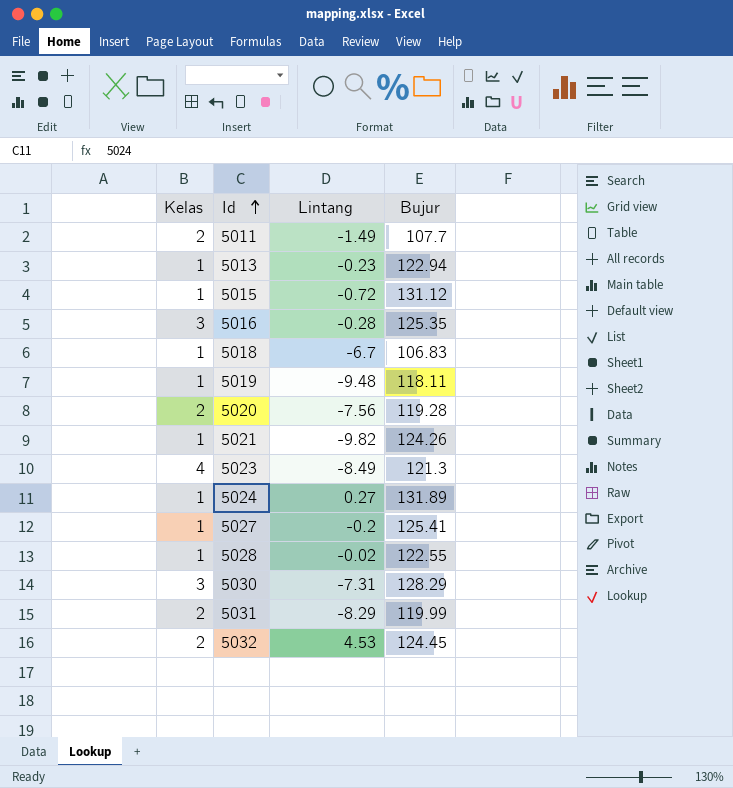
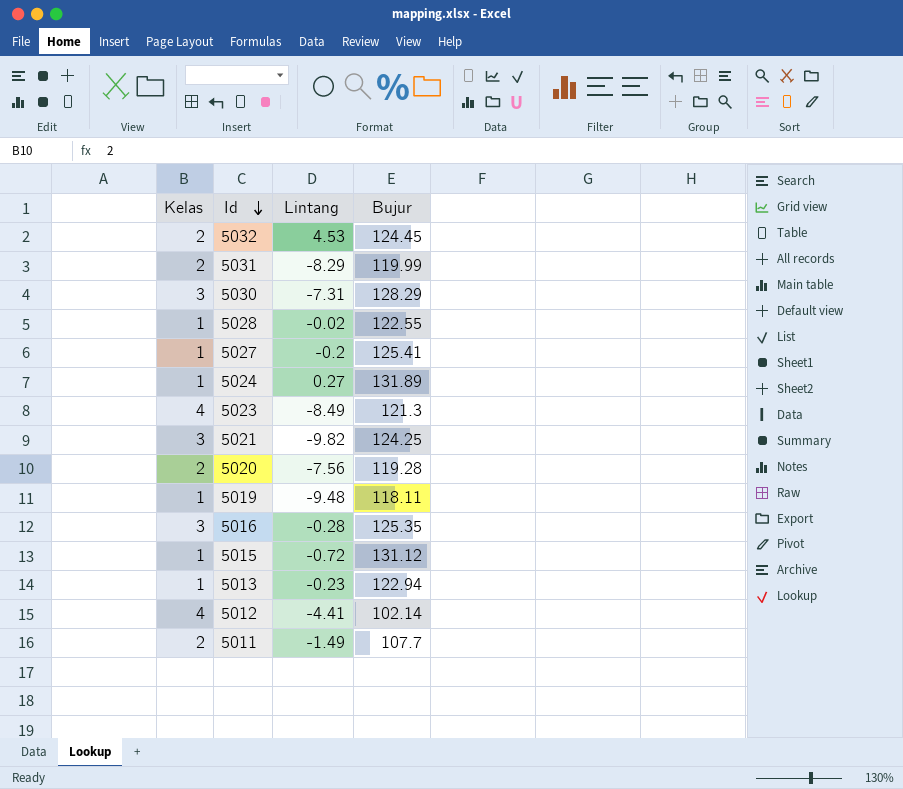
row order: Id ascending -> Id descending
row 5018: 1 | -6.7 | 106.83 -> none
5021 | Kelas: 1 -> 3
5021 | Bujur: 124.26 -> 124.25
row 5012: none -> 4 | -4.41 | 102.14

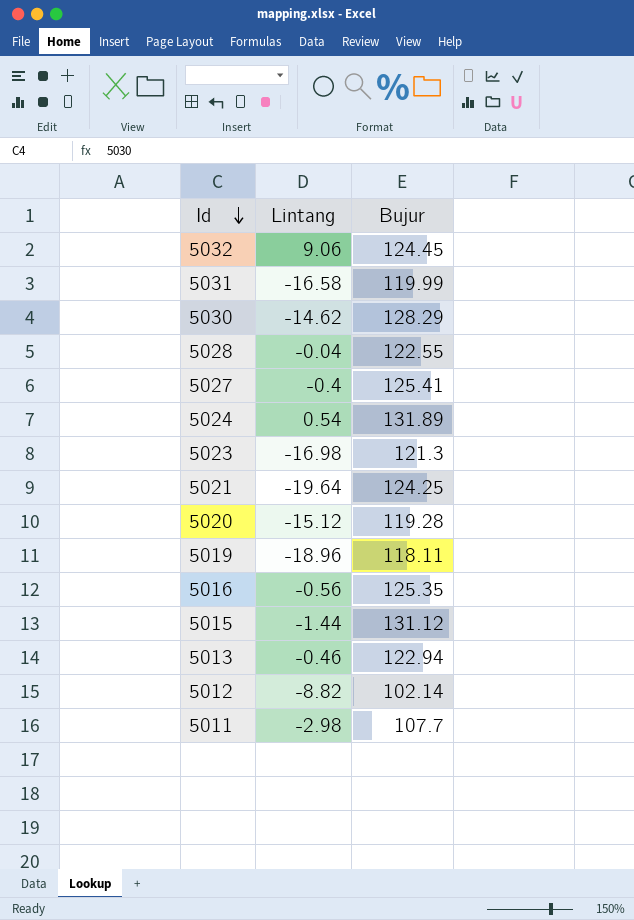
column Kelas | position: 1 -> none
5032 | Lintang: 4.53 -> 9.06
5031 | Lintang: -8.29 -> -16.58
5030 | Lintang: -7.31 -> -14.62
5028 | Lintang: -0.02 -> -0.04
5027 | Lintang: -0.2 -> -0.4
5024 | Lintang: 0.27 -> 0.54
5023 | Lintang: -8.49 -> -16.98
5021 | Lintang: -9.82 -> -19.64
5020 | Lintang: -7.56 -> -15.12
5019 | Lintang: -9.48 -> -18.96
5016 | Lintang: -0.28 -> -0.56
5015 | Lintang: -0.72 -> -1.44
5013 | Lintang: -0.23 -> -0.46
5012 | Lintang: -4.41 -> -8.82
5011 | Lintang: -1.49 -> -2.98

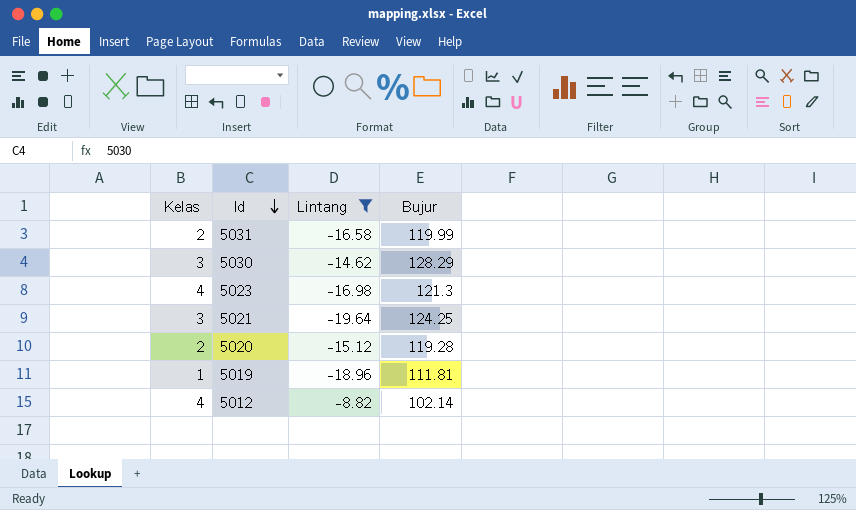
filter: none -> Lintang <= -8.82
column Kelas | position: none -> 1
5019 | Bujur: 118.11 -> 111.81

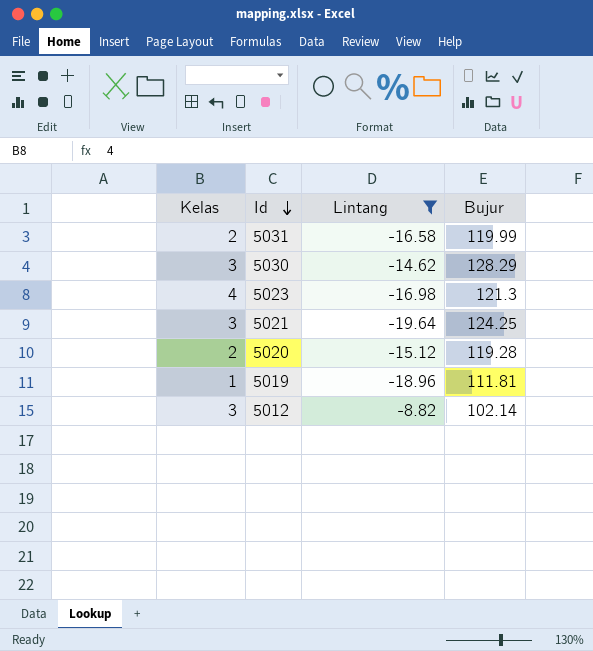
5012 | Kelas: 4 -> 3

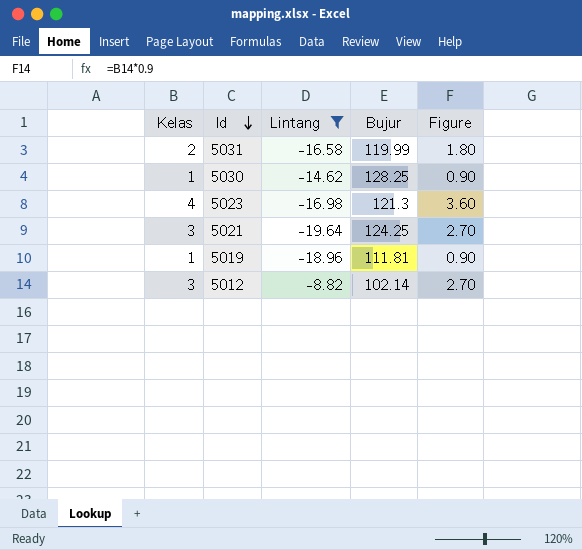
column Figure | formula: none -> [Kelas] * 0.9
row 5020: 2 | -15.12 | 119.28 -> none
5030 | Kelas: 3 -> 1
5030 | Bujur: 128.29 -> 128.25

